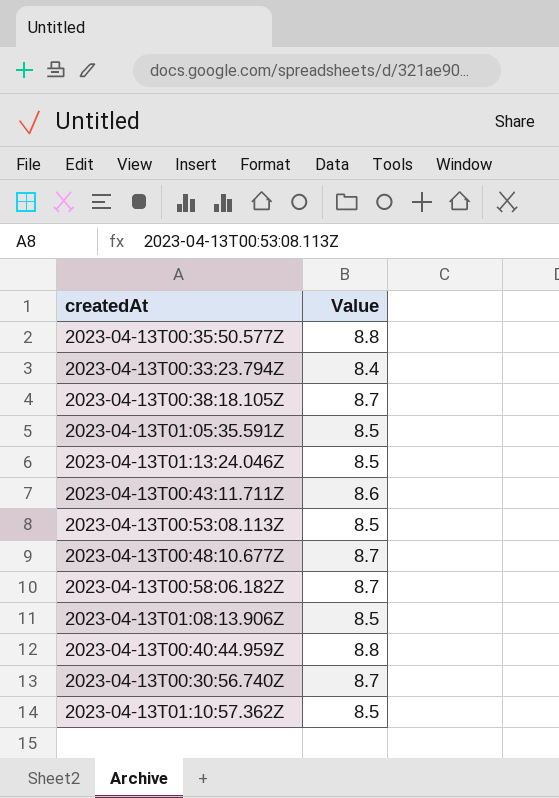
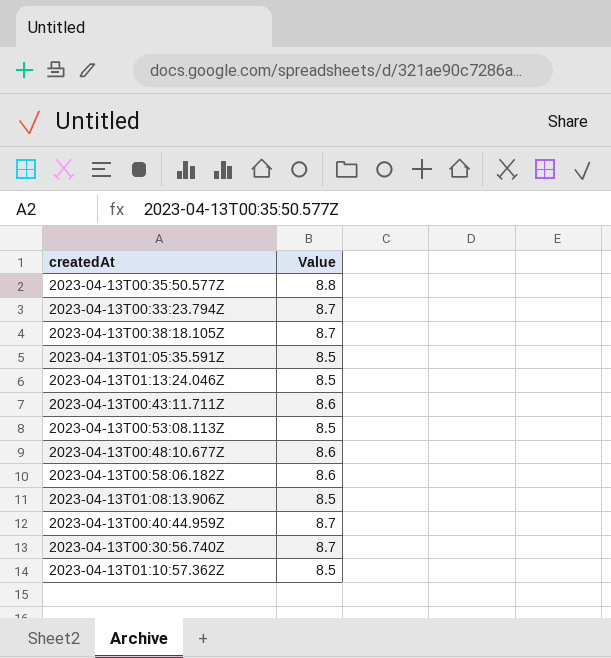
2023-04-13T00:33:23.794Z | Value: 8.4 -> 8.7
2023-04-13T00:48:10.677Z | Value: 8.7 -> 8.6
2023-04-13T00:58:06.182Z | Value: 8.7 -> 8.6
2023-04-13T00:40:44.959Z | Value: 8.8 -> 8.7

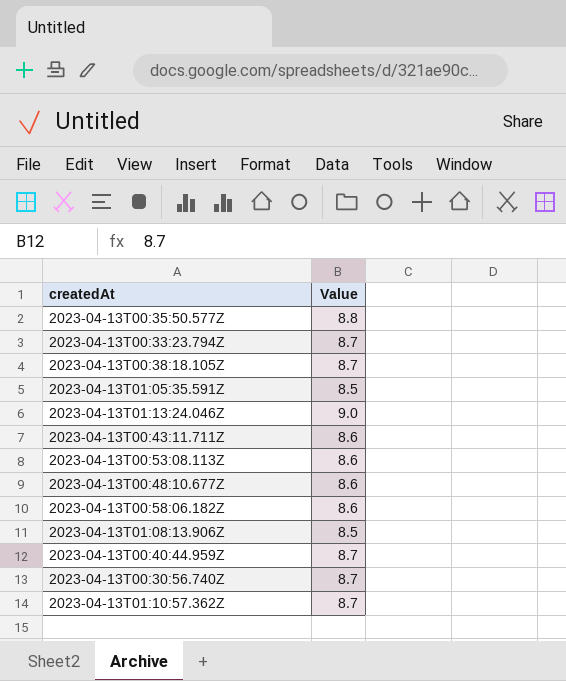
2023-04-13T01:13:24.046Z | Value: 8.5 -> 9.0
2023-04-13T00:53:08.113Z | Value: 8.5 -> 8.6
2023-04-13T01:10:57.362Z | Value: 8.5 -> 8.7

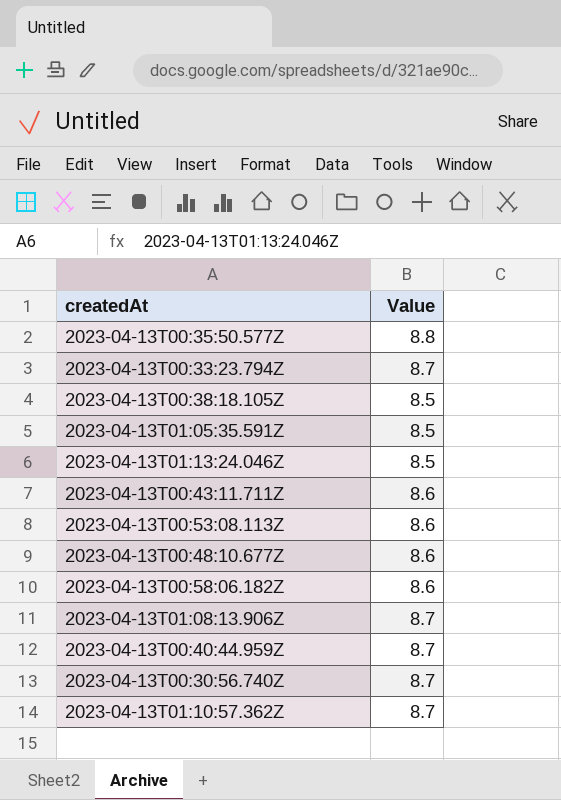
2023-04-13T00:38:18.105Z | Value: 8.7 -> 8.5
2023-04-13T01:13:24.046Z | Value: 9.0 -> 8.5
2023-04-13T01:08:13.906Z | Value: 8.5 -> 8.7

